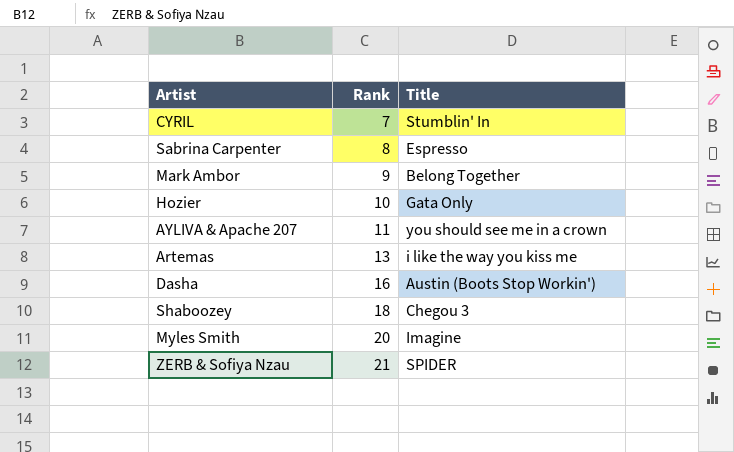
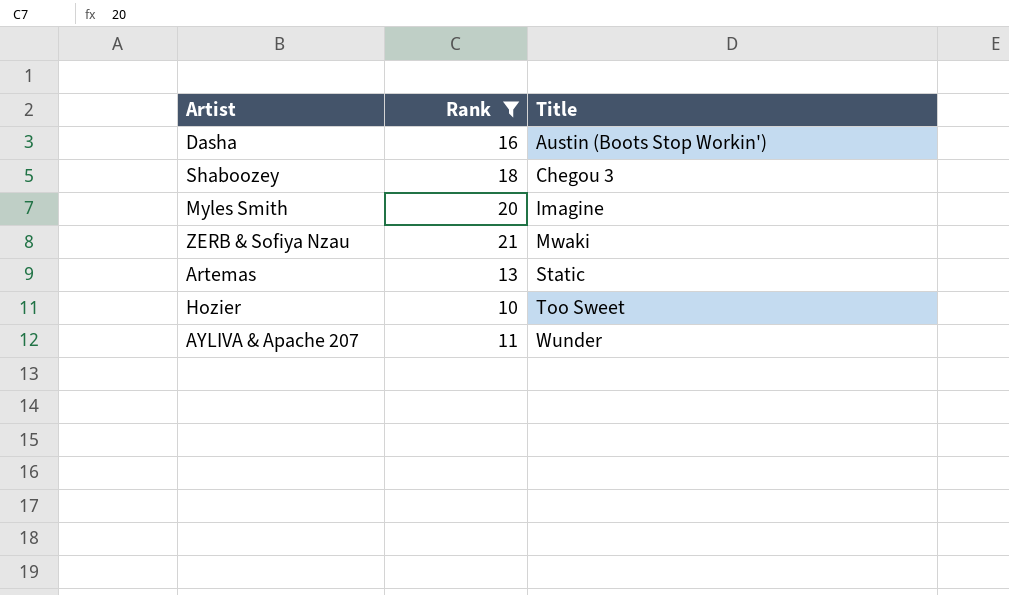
filter: none -> Rank >= 10
row order: Rank ascending -> Title ascending
ZERB & Sofiya Nzau | Title: SPIDER -> Mwaki
Artemas | Title: i like the way you kiss me -> Static
Hozier | Title: Gata Only -> Too Sweet
AYLIVA & Apache 207 | Title: you should see me in a crown -> Wunder

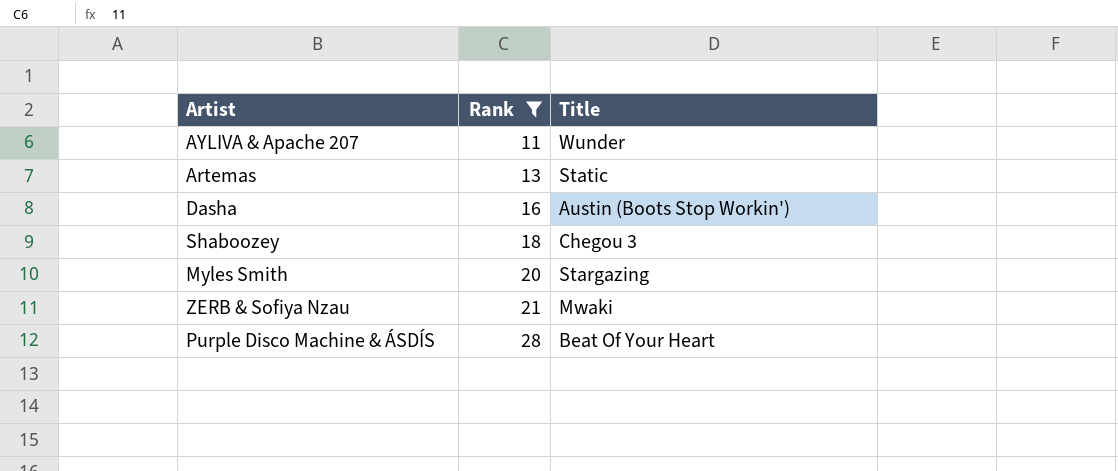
row order: Title ascending -> Rank ascending
row Hozier: 10 | Too Sweet -> none
Myles Smith | Title: Imagine -> Stargazing
row Purple Disco Machine & ÁSDÍS: none -> 28 | Beat Of Your Heart

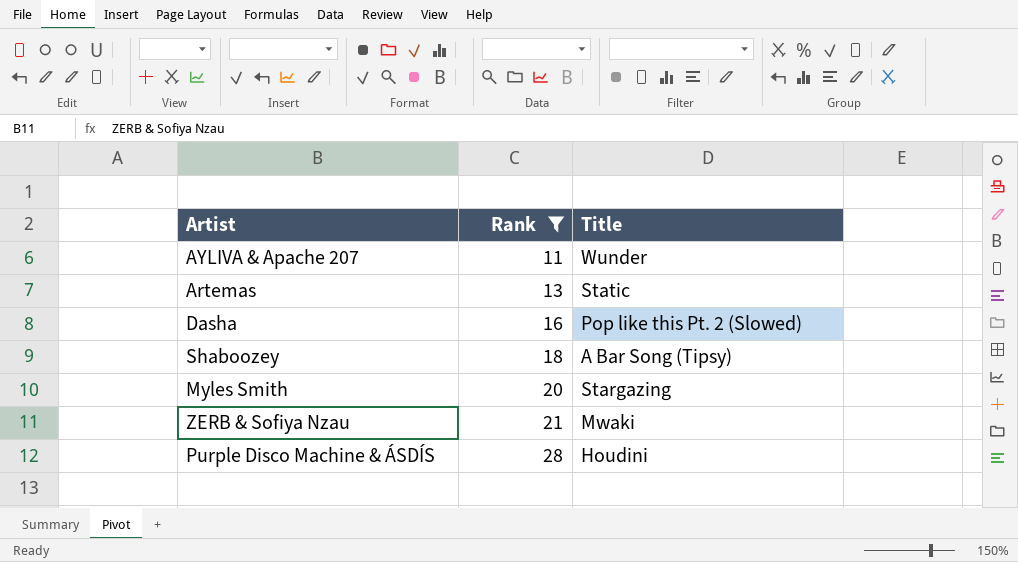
Dasha | Title: Austin (Boots Stop Workin') -> Pop like this Pt. 2 (Slowed)
Shaboozey | Title: Chegou 3 -> A Bar Song (Tipsy)
Purple Disco Machine & ÁSDÍS | Title: Beat Of Your Heart -> Houdini

